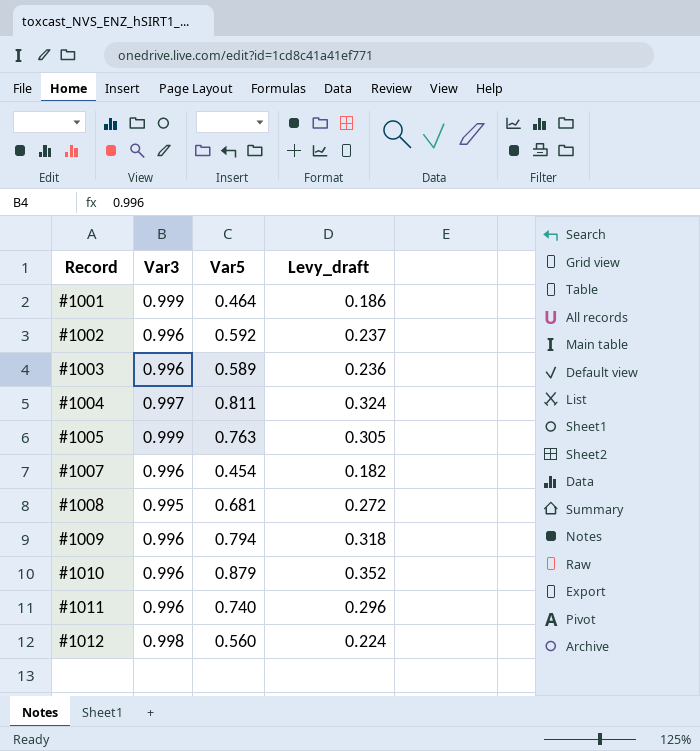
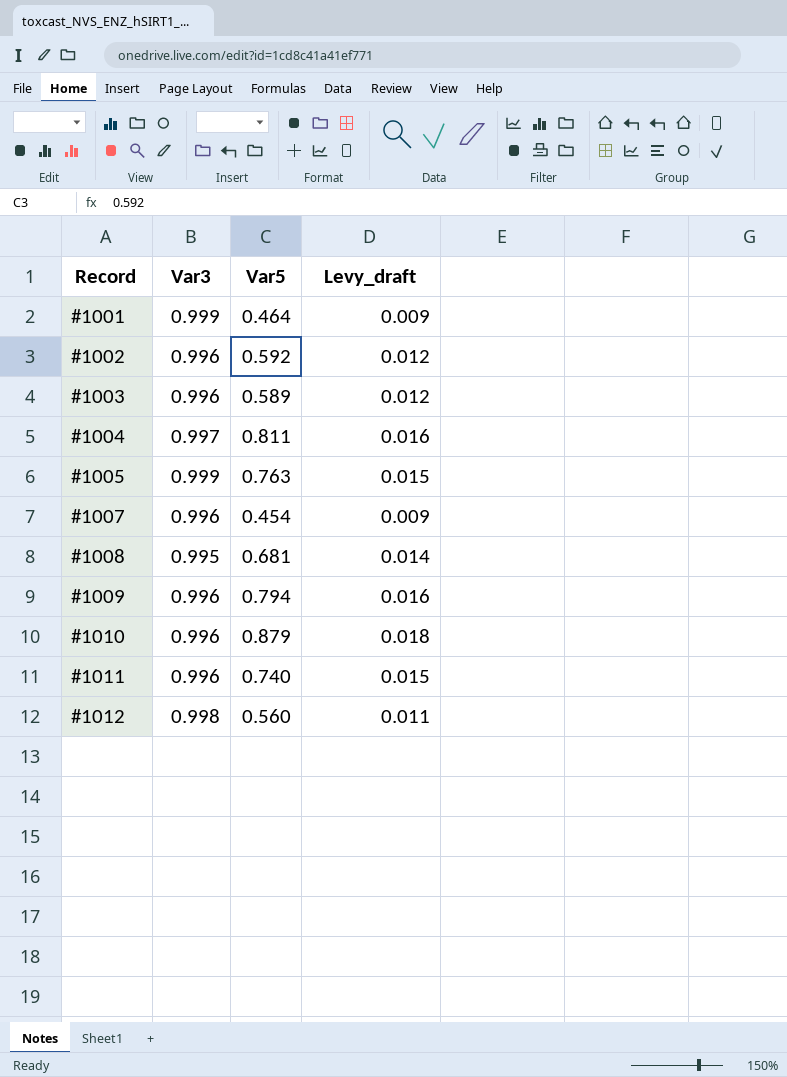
column Levy_draft | formula: [Var5] * 0.4 -> [Var5] * 0.02

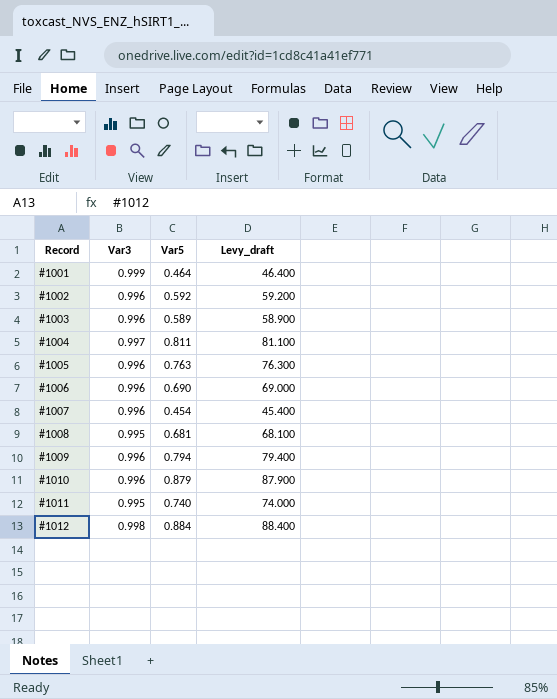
column Levy_draft | formula: [Var5] * 0.02 -> [Var5] * 100
#1005 | Var3: 0.999 -> 0.996
row #1006: none -> 0.996 | 0.690 | 69.000
#1011 | Var3: 0.996 -> 0.995
#1012 | Var5: 0.560 -> 0.884

